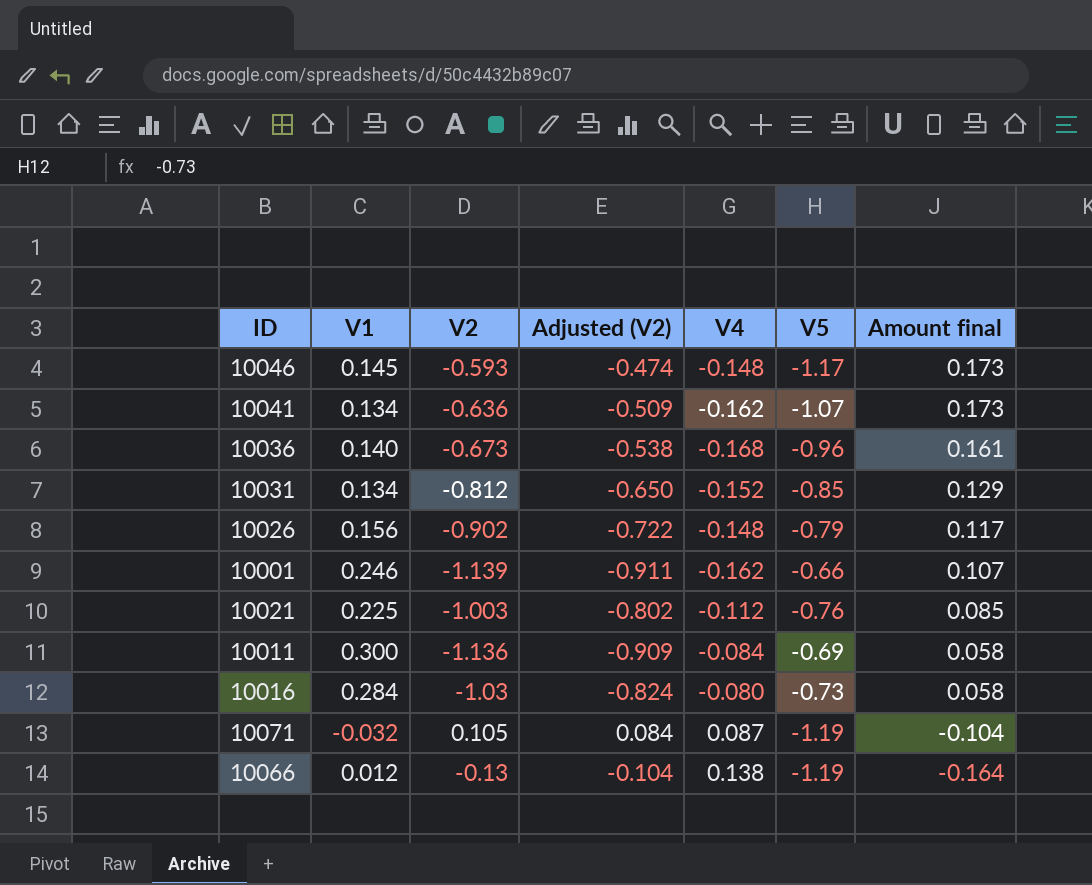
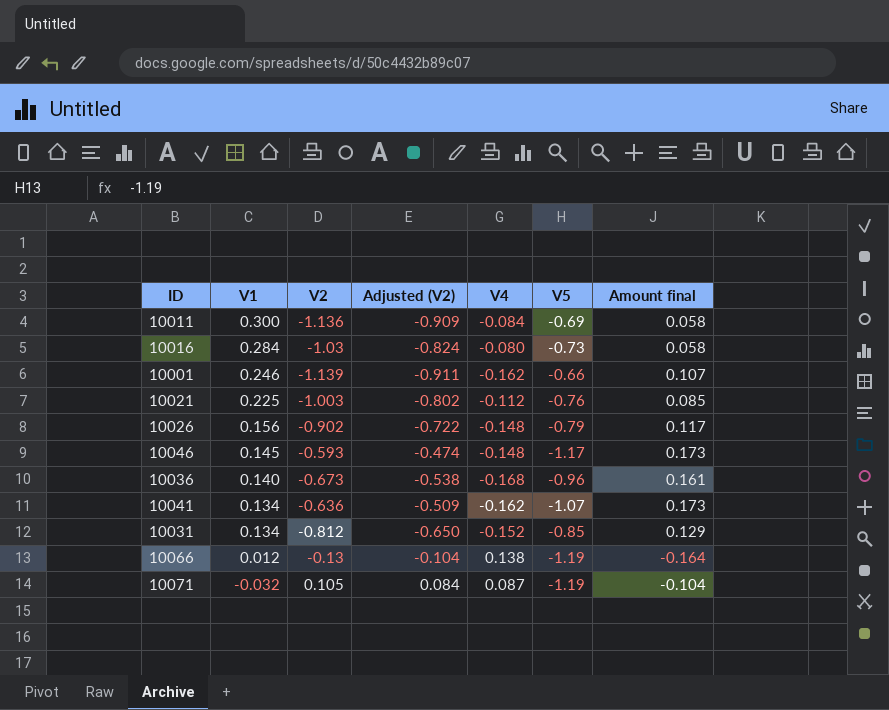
row order: Amount final descending -> V1 descending

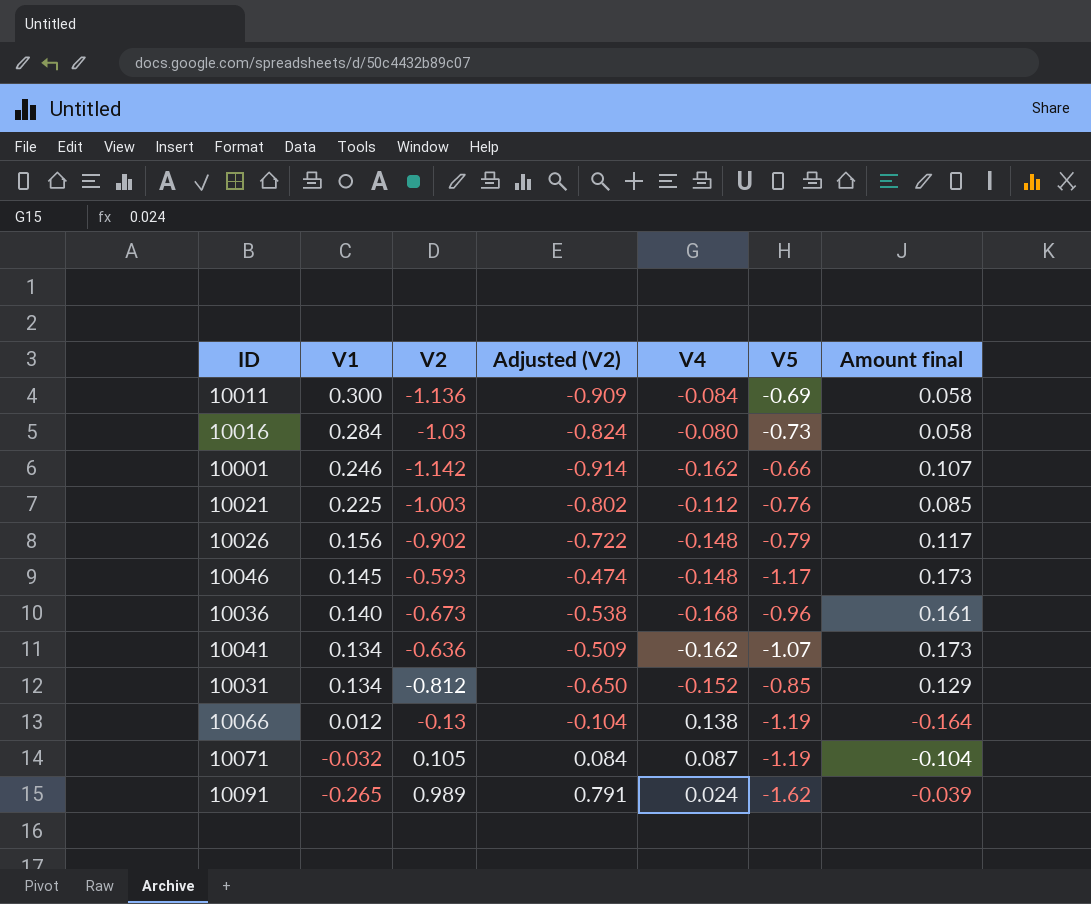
10001 | V2: -1.139 -> -1.142
10001 | Adjusted (V2): -0.911 -> -0.914
row 10091: none -> -0.265 | 0.989 | 0.791 | 0.024 | -1.62 | -0.039

